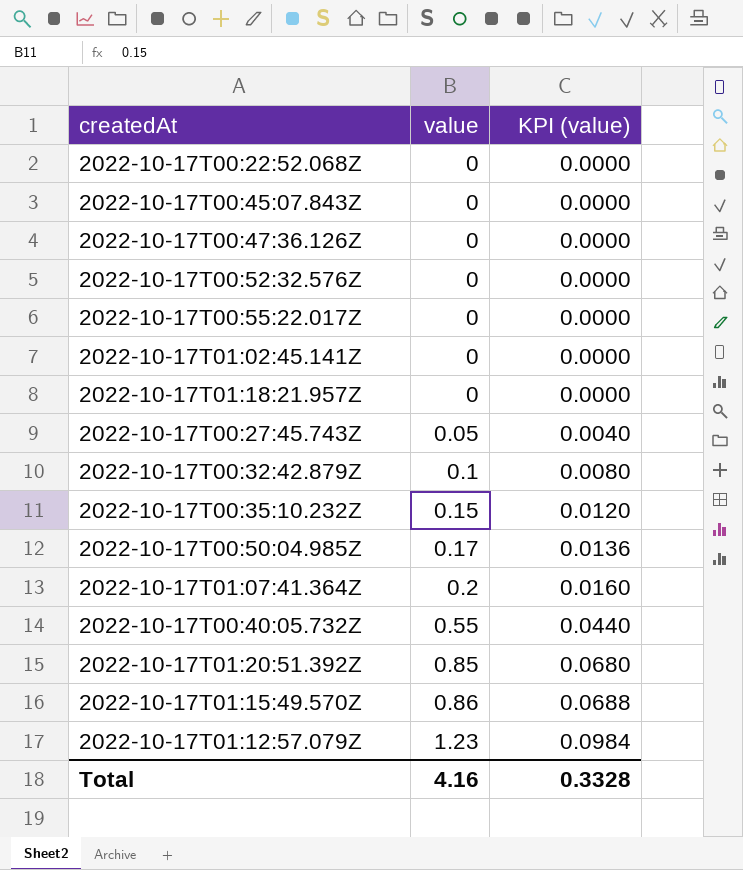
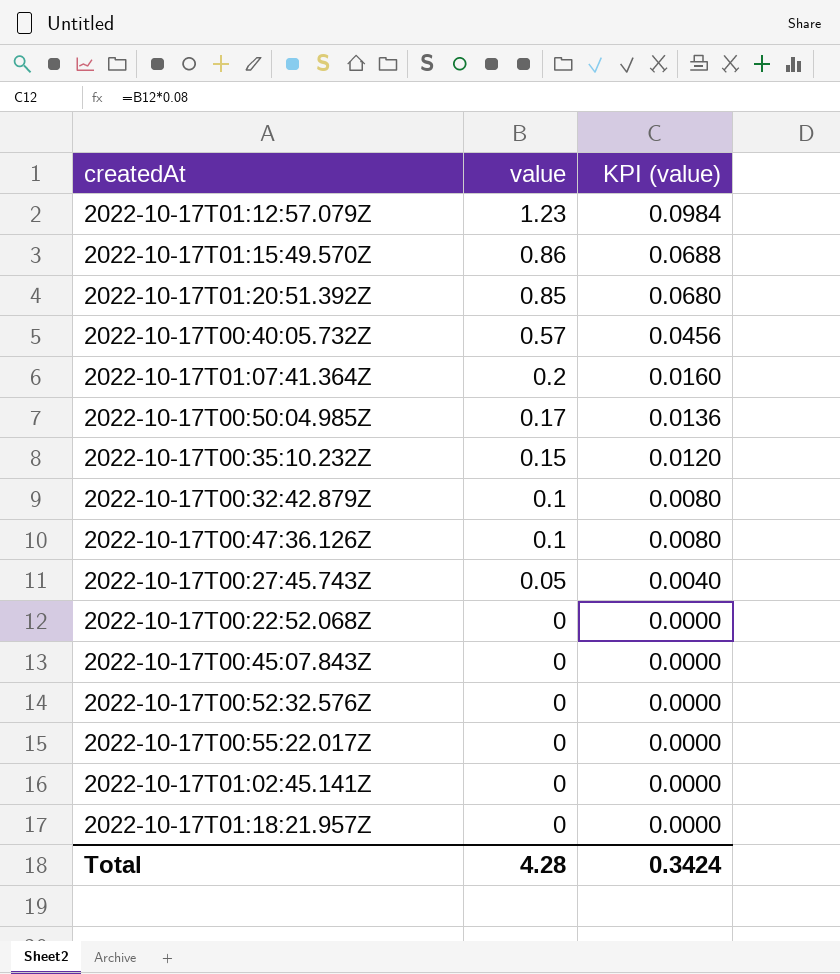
row order: value ascending -> value descending
2022-10-17T00:40:05.732Z | value: 0.55 -> 0.57
2022-10-17T00:40:05.732Z | KPI (value): 0.0440 -> 0.0456
2022-10-17T00:47:36.126Z | value: 0 -> 0.1
2022-10-17T00:47:36.126Z | KPI (value): 0.0000 -> 0.0080
Total | value: 4.16 -> 4.28
Total | KPI (value): 0.3328 -> 0.3424

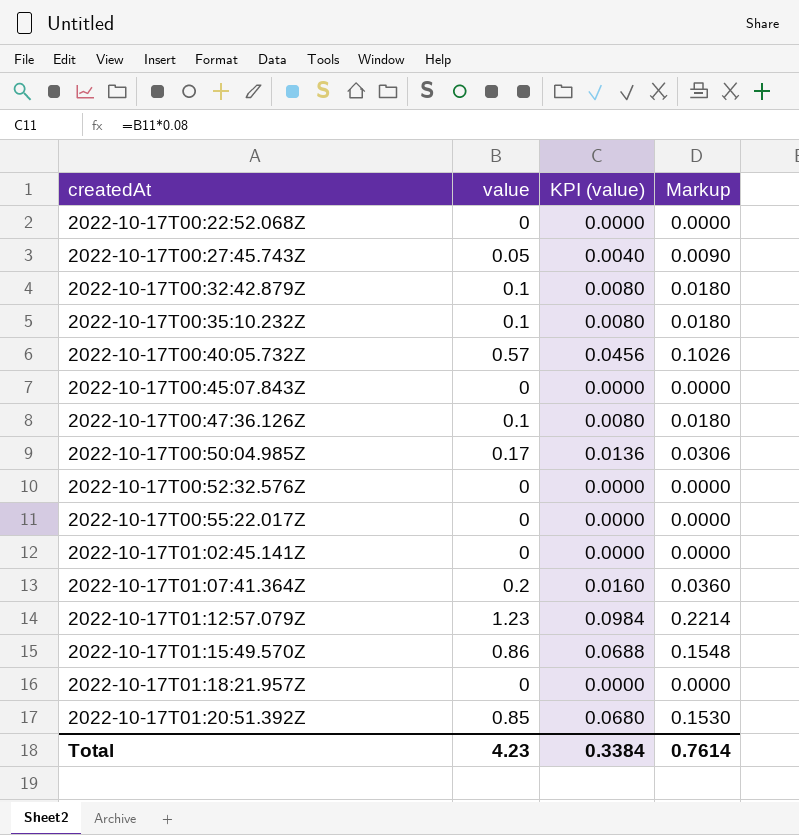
row order: value descending -> createdAt ascending
column Markup | formula: none -> [value] * 0.18
2022-10-17T00:35:10.232Z | value: 0.15 -> 0.1
2022-10-17T00:35:10.232Z | KPI (value): 0.0120 -> 0.0080
Total | value: 4.28 -> 4.23
Total | KPI (value): 0.3424 -> 0.3384

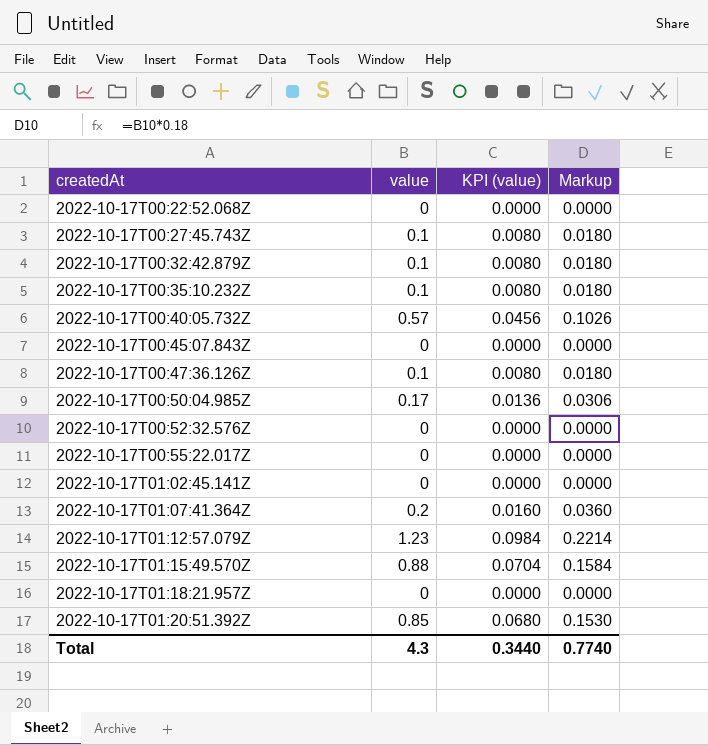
2022-10-17T00:27:45.743Z | value: 0.05 -> 0.1
2022-10-17T00:27:45.743Z | KPI (value): 0.0040 -> 0.0080
2022-10-17T00:27:45.743Z | Markup: 0.0090 -> 0.0180
2022-10-17T01:15:49.570Z | value: 0.86 -> 0.88
2022-10-17T01:15:49.570Z | KPI (value): 0.0688 -> 0.0704
2022-10-17T01:15:49.570Z | Markup: 0.1548 -> 0.1584
Total | value: 4.23 -> 4.3
Total | KPI (value): 0.3384 -> 0.3440
Total | Markup: 0.7614 -> 0.7740

